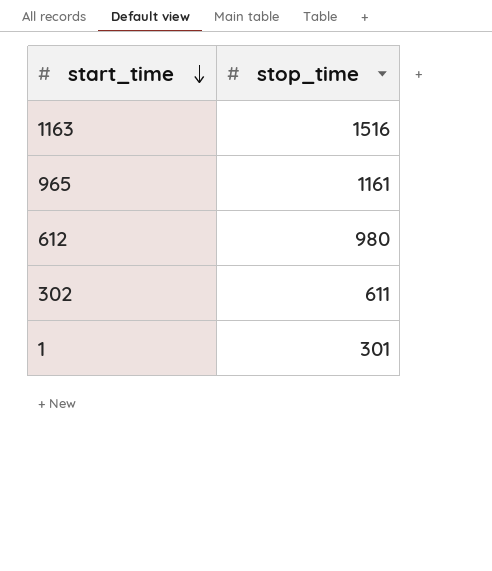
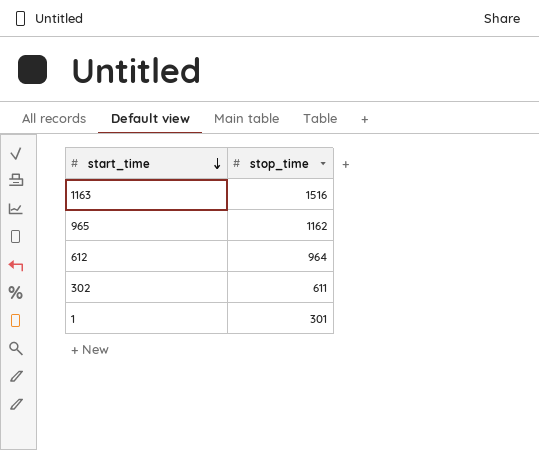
965 | stop_time: 1161 -> 1162
612 | stop_time: 980 -> 964

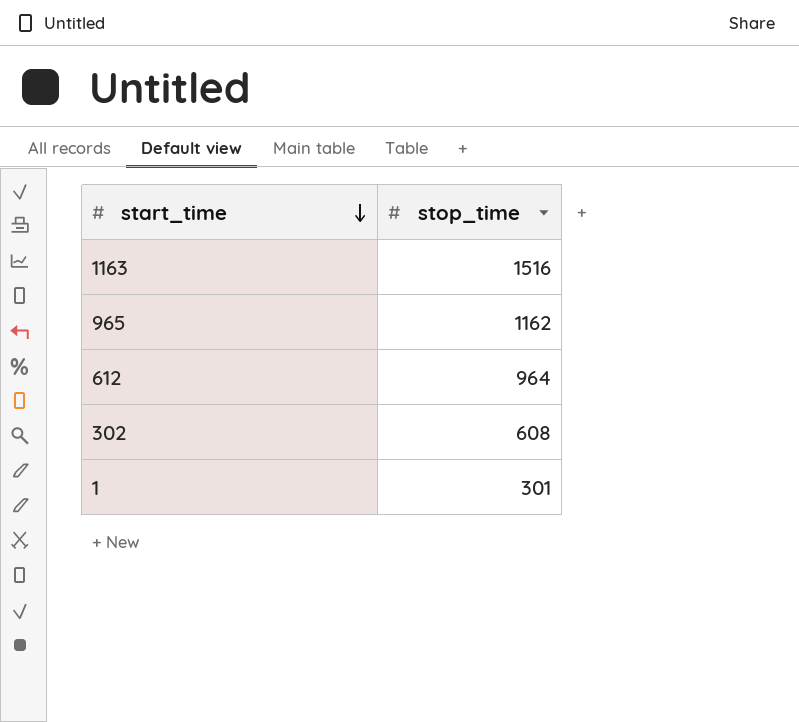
302 | stop_time: 611 -> 608

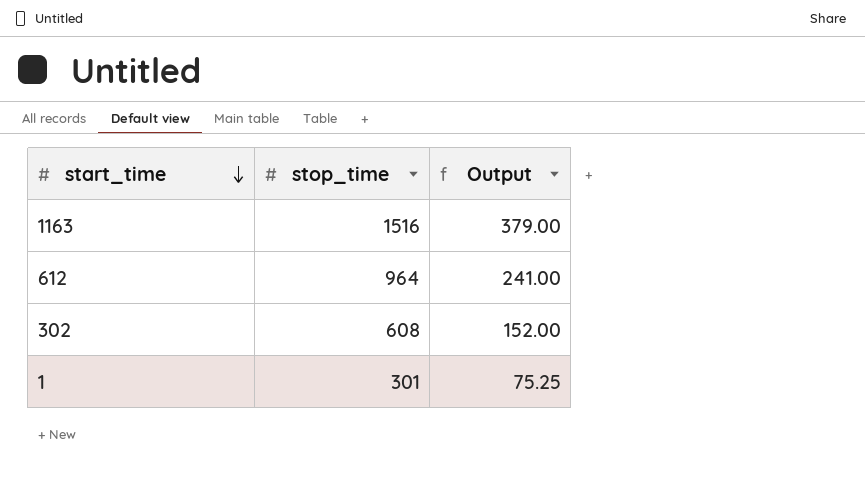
column Output | formula: none -> [stop_time] * 0.25
row 965: 1162 -> none

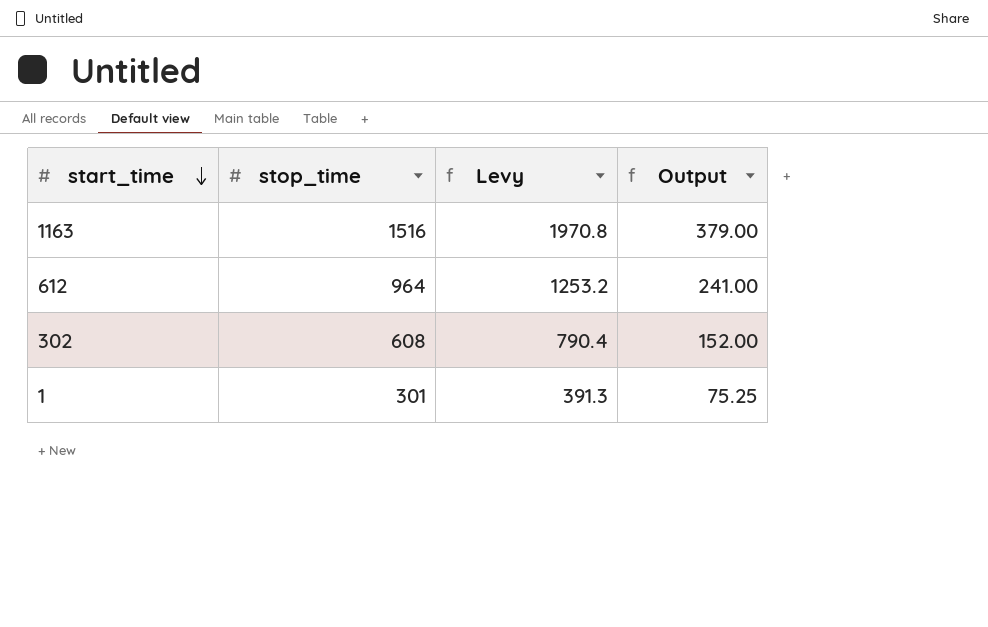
column Levy | formula: none -> [stop_time] * 1.3

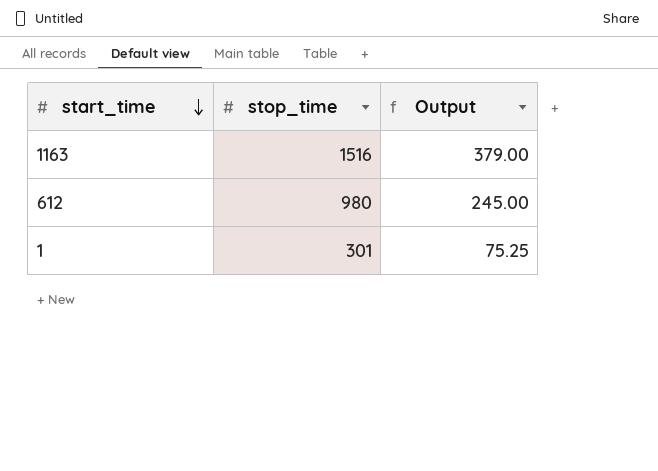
column Levy | formula: [stop_time] * 1.3 -> none
row 302: 608 | 790.4 | 152.00 -> none
612 | stop_time: 964 -> 980
612 | Output: 241.00 -> 245.00

